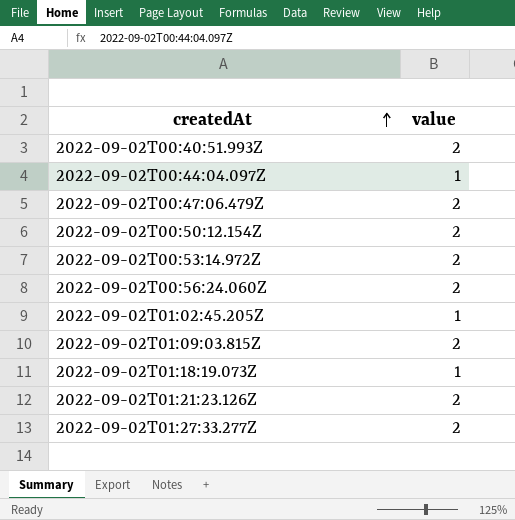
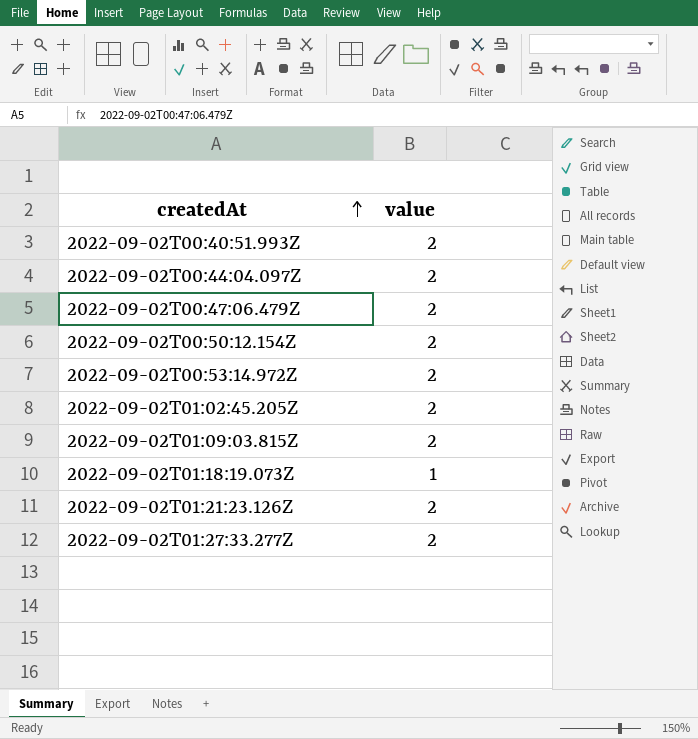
row 2022-09-02T00:56:24.060Z: 2 -> none
2022-09-02T00:44:04.097Z | value: 1 -> 2
2022-09-02T01:02:45.205Z | value: 1 -> 2

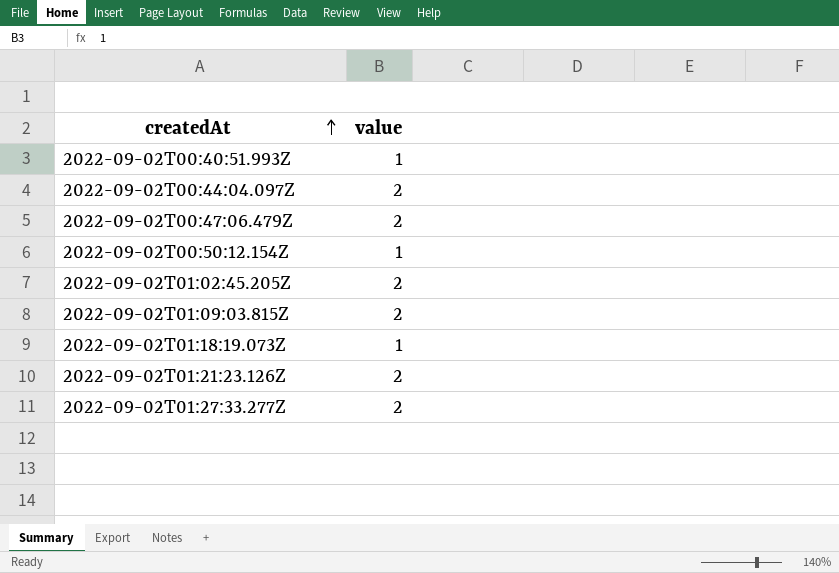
row 2022-09-02T00:53:14.972Z: 2 -> none
2022-09-02T00:40:51.993Z | value: 2 -> 1
2022-09-02T00:50:12.154Z | value: 2 -> 1

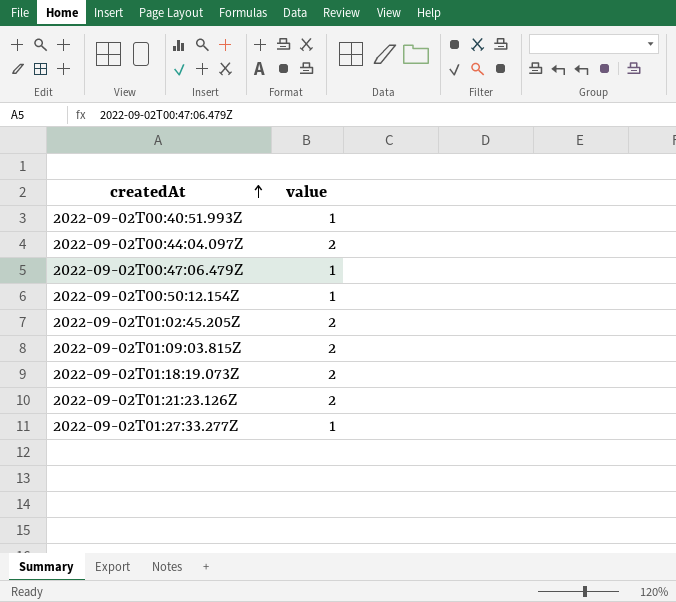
2022-09-02T00:47:06.479Z | value: 2 -> 1
2022-09-02T01:18:19.073Z | value: 1 -> 2
2022-09-02T01:27:33.277Z | value: 2 -> 1

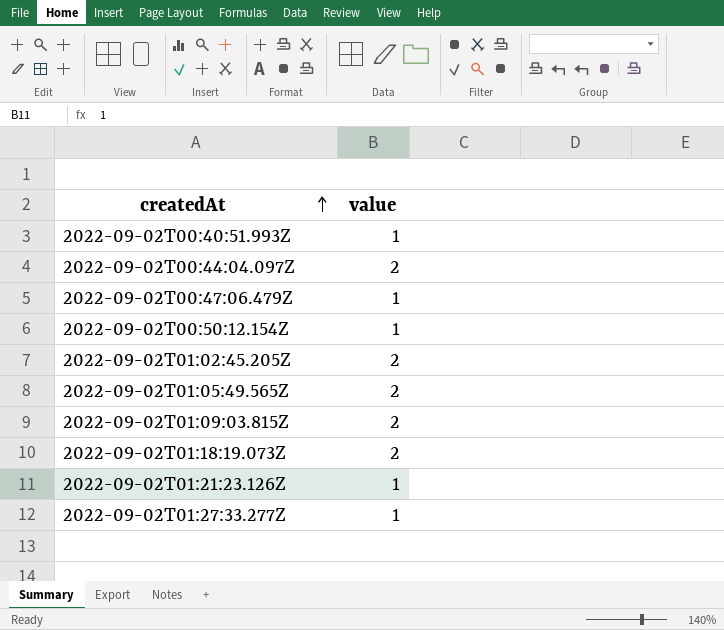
row 2022-09-02T01:05:49.565Z: none -> 2
2022-09-02T01:21:23.126Z | value: 2 -> 1

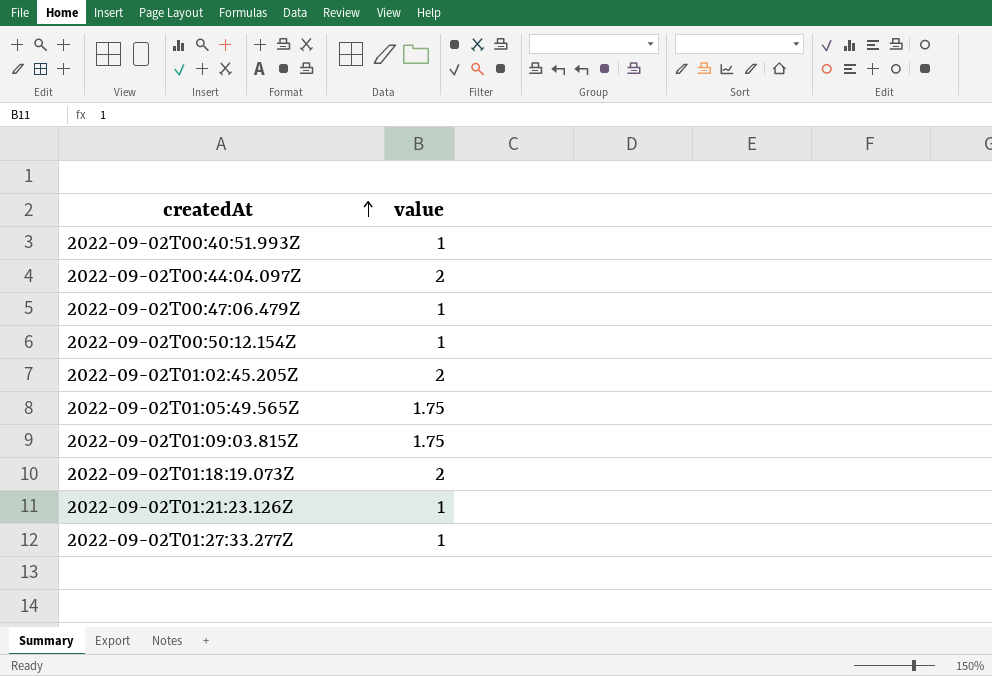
2022-09-02T01:05:49.565Z | value: 2 -> 1.75
2022-09-02T01:09:03.815Z | value: 2 -> 1.75

